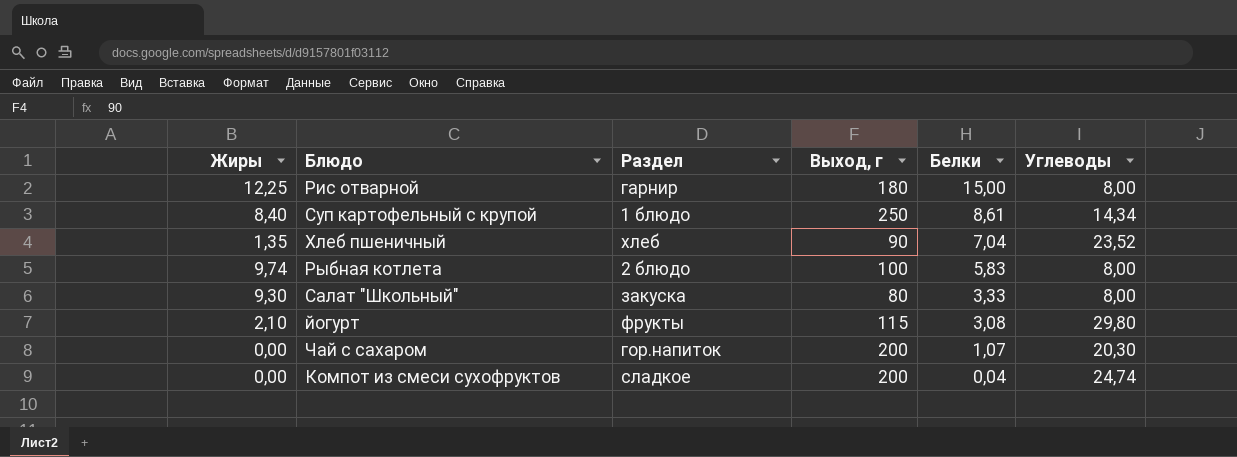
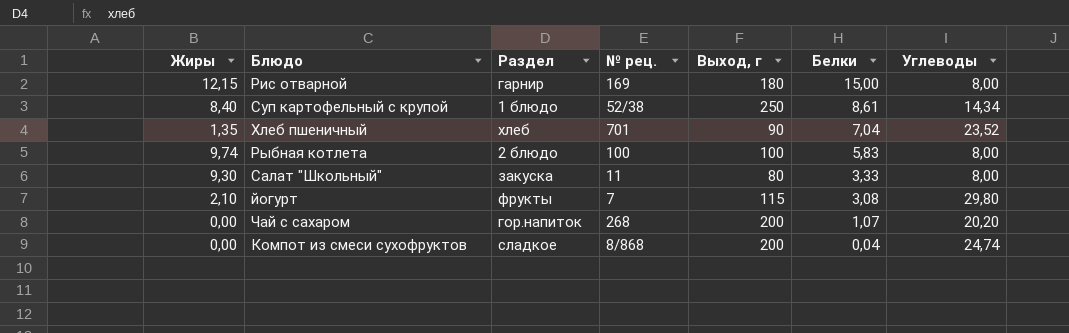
column № рец. | position: none -> 4
Рис отварной | Жиры: 12,25 -> 12,15
Чай с сахаром | Углеводы: 20,30 -> 20,20

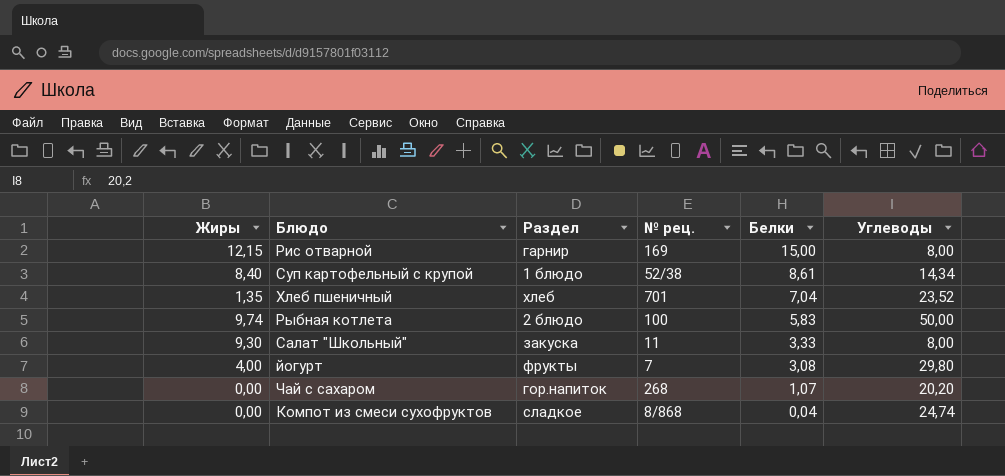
column Выход, г | position: 5 -> none
Рыбная котлета | Углеводы: 8,00 -> 50,00
йогурт | Жиры: 2,10 -> 4,00

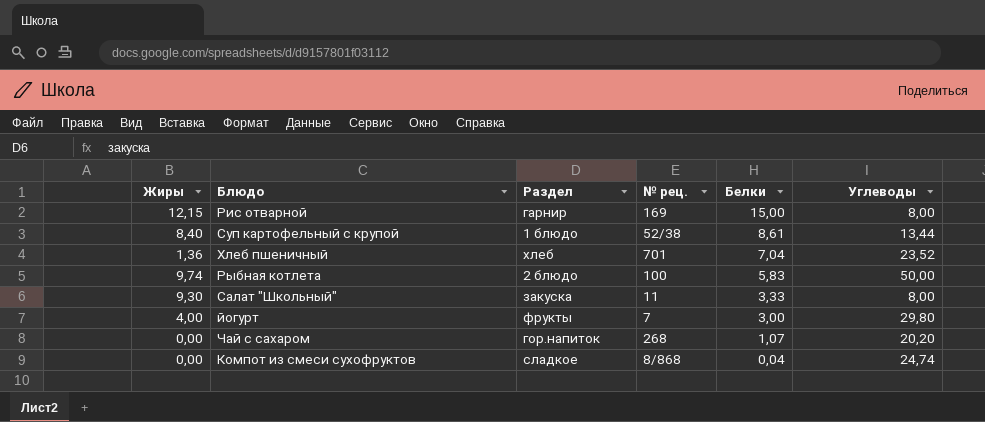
Суп картофельный с крупой | Углеводы: 14,34 -> 13,44
Хлеб пшеничный | Жиры: 1,35 -> 1,36
йогурт | Белки: 3,08 -> 3,00

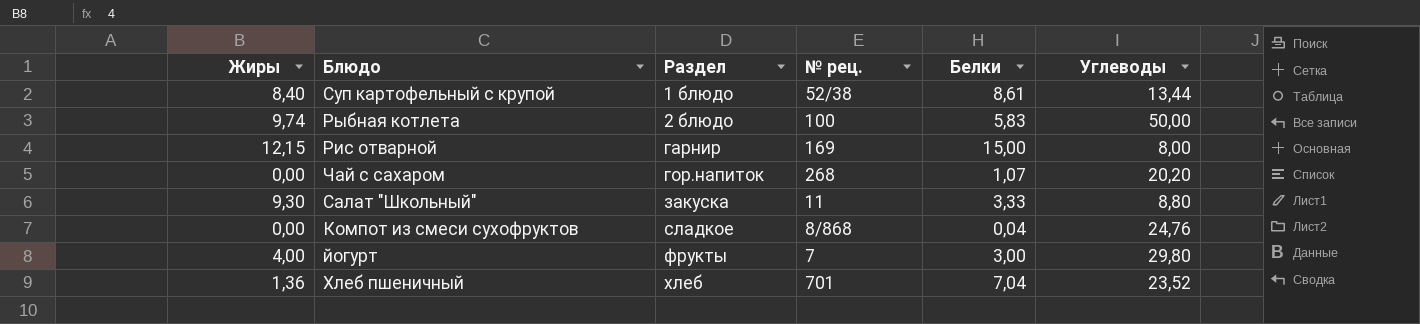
row order: Белки descending -> Раздел ascending
Салат "Школьный" | Углеводы: 8,00 -> 8,80
Компот из смеси сухофруктов | Углеводы: 24,74 -> 24,76

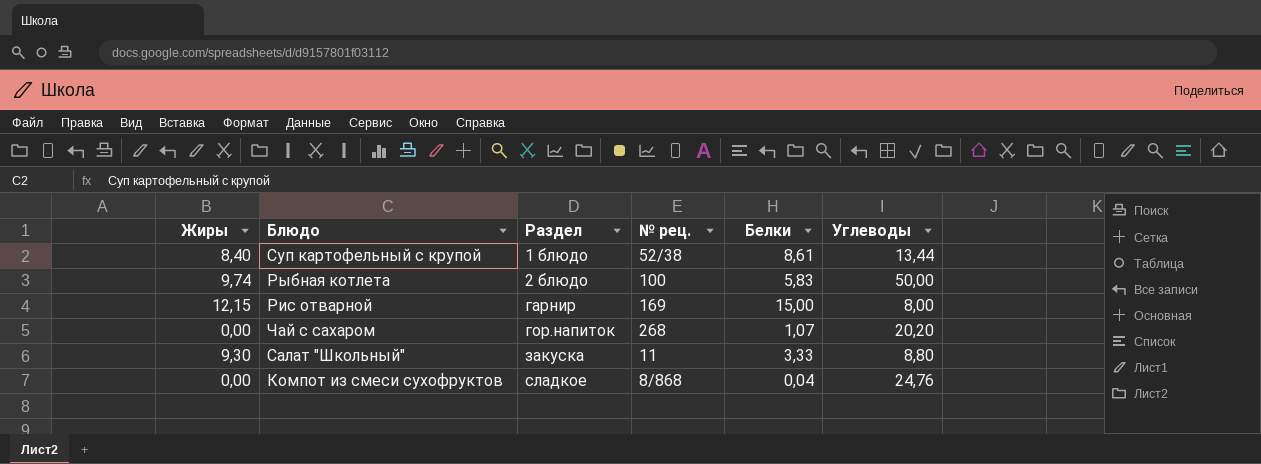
row йогурт: 4,00 | фрукты | 7 | 3,00 | 29,80 -> none
row Хлеб пшеничный: 1,36 | хлеб | 701 | 7,04 | 23,52 -> none

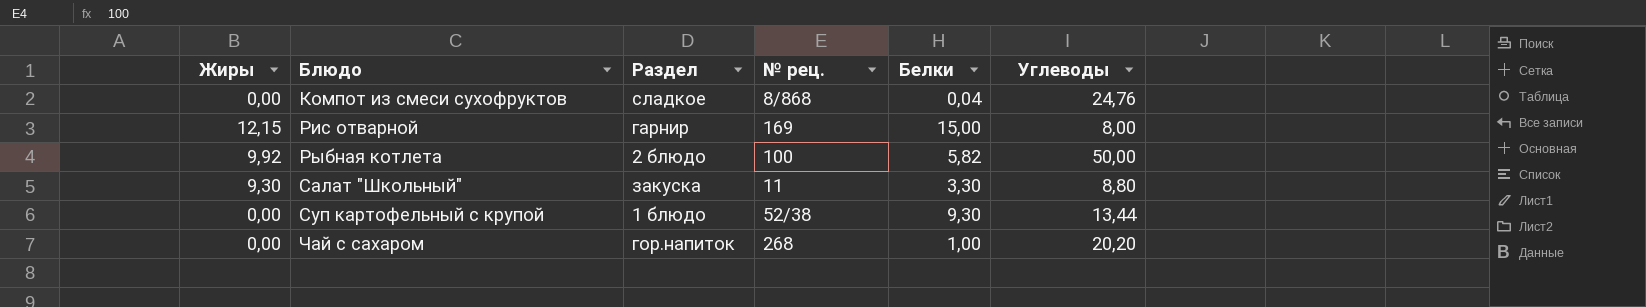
row order: Раздел ascending -> Блюдо ascending
Рыбная котлета | Жиры: 9,74 -> 9,92
Рыбная котлета | Белки: 5,83 -> 5,82
Салат "Школьный" | Белки: 3,33 -> 3,30
Суп картофельный с крупой | Жиры: 8,40 -> 0,00
Суп картофельный с крупой | Белки: 8,61 -> 9,30
Чай с сахаром | Белки: 1,07 -> 1,00

